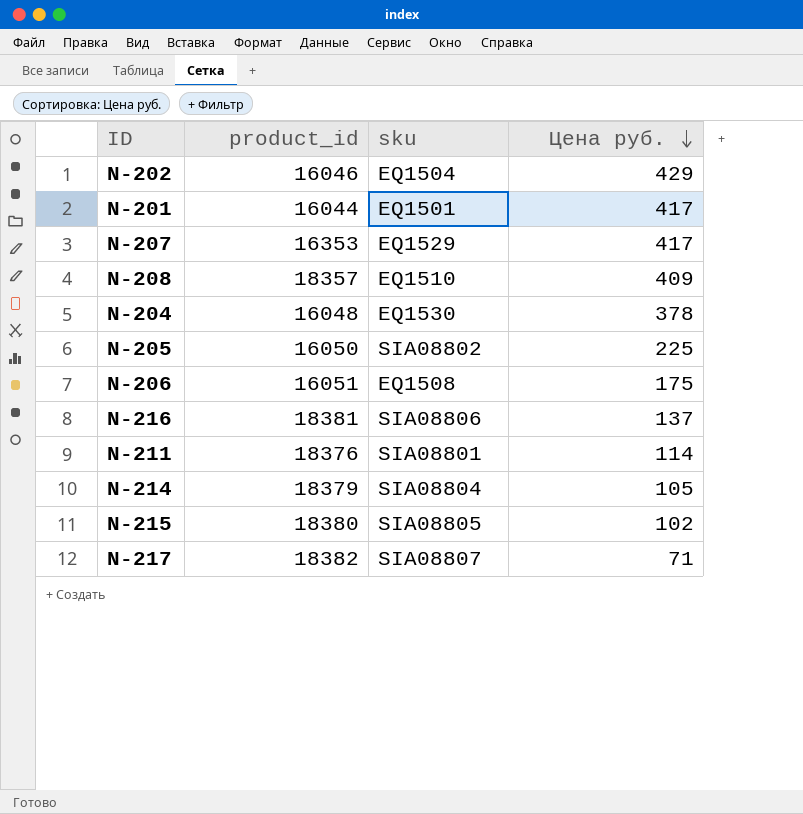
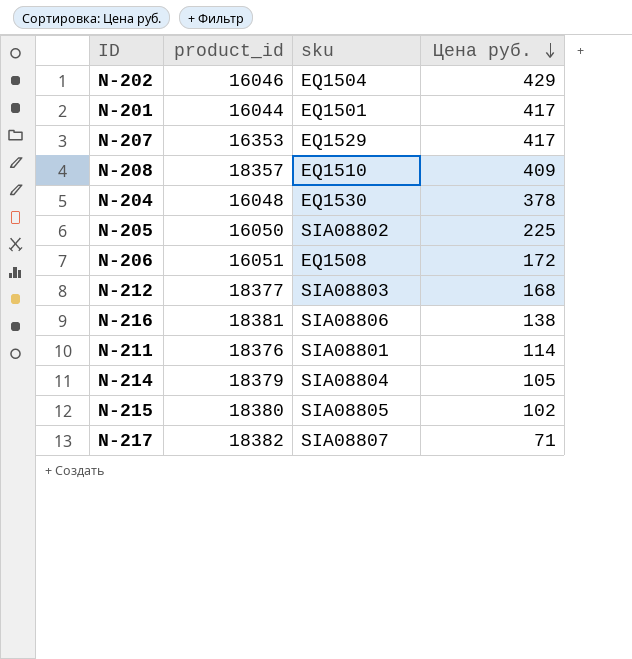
N-206 | Цена руб.: 175 -> 172
row N-212: none -> 18377 | SIA08803 | 168
N-216 | Цена руб.: 137 -> 138

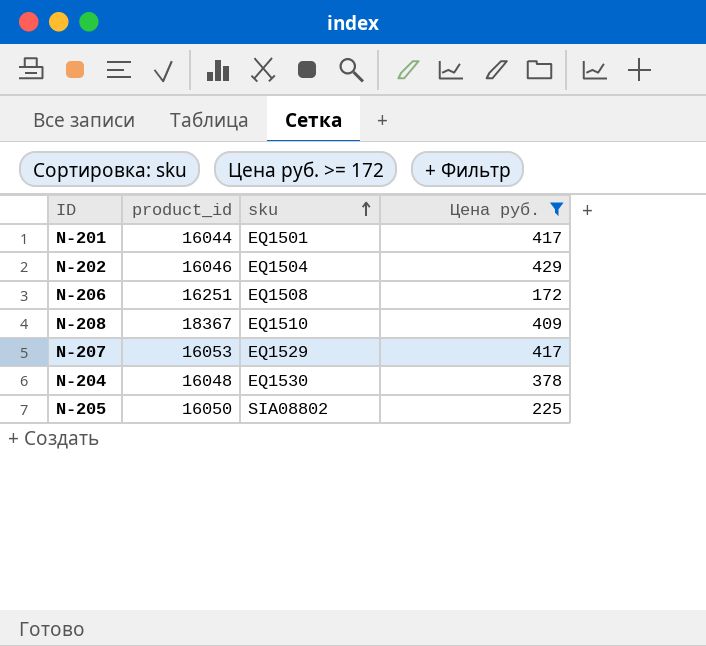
filter: none -> Цена руб. >= 172
row order: Цена руб. descending -> sku ascending
N-206 | product_id: 16051 -> 16251
N-208 | product_id: 18357 -> 18367
N-207 | product_id: 16353 -> 16053

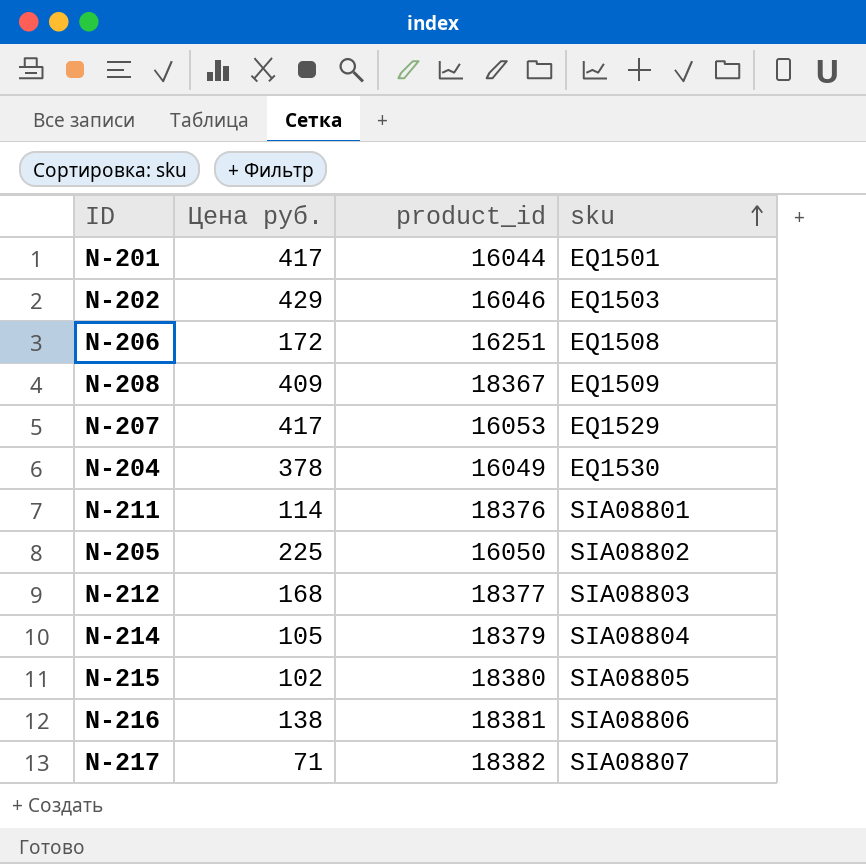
filter: Цена руб. >= 172 -> none
column Цена руб. | position: 4 -> 2
N-202 | sku: EQ1504 -> EQ1503
N-208 | sku: EQ1510 -> EQ1509
N-204 | product_id: 16048 -> 16049

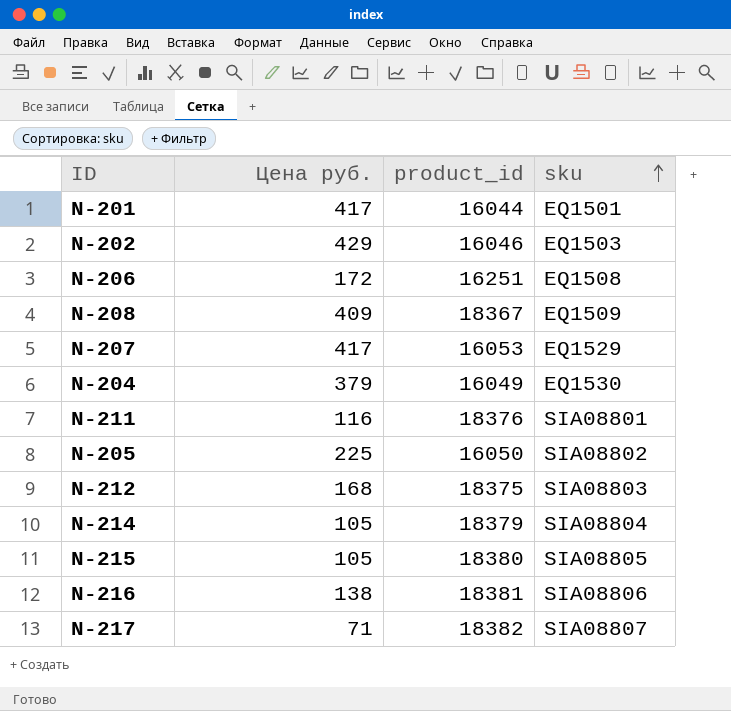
N-204 | Цена руб.: 378 -> 379
N-211 | Цена руб.: 114 -> 116
N-212 | product_id: 18377 -> 18375
N-215 | Цена руб.: 102 -> 105

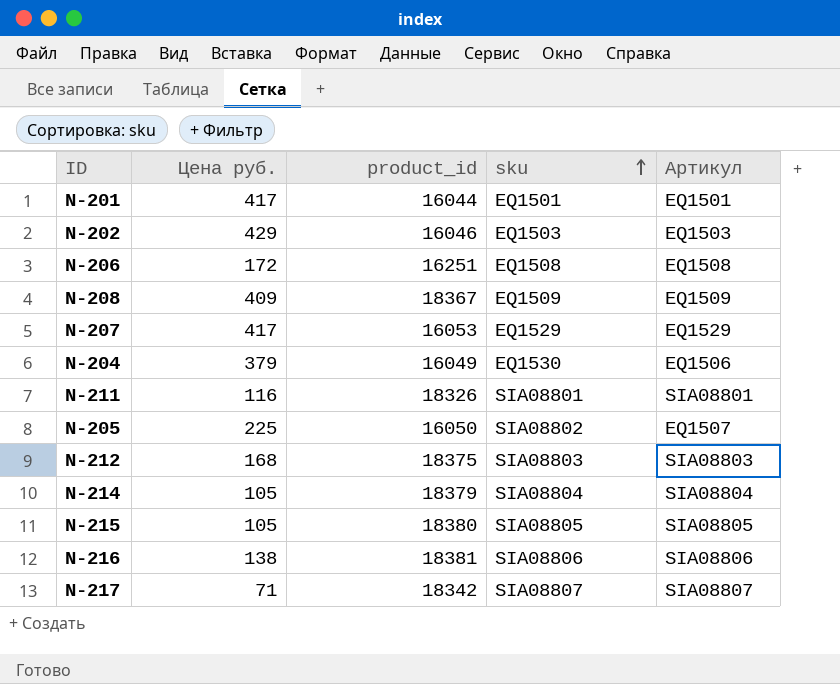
column Артикул | position: none -> 5
N-211 | product_id: 18376 -> 18326
N-217 | product_id: 18382 -> 18342

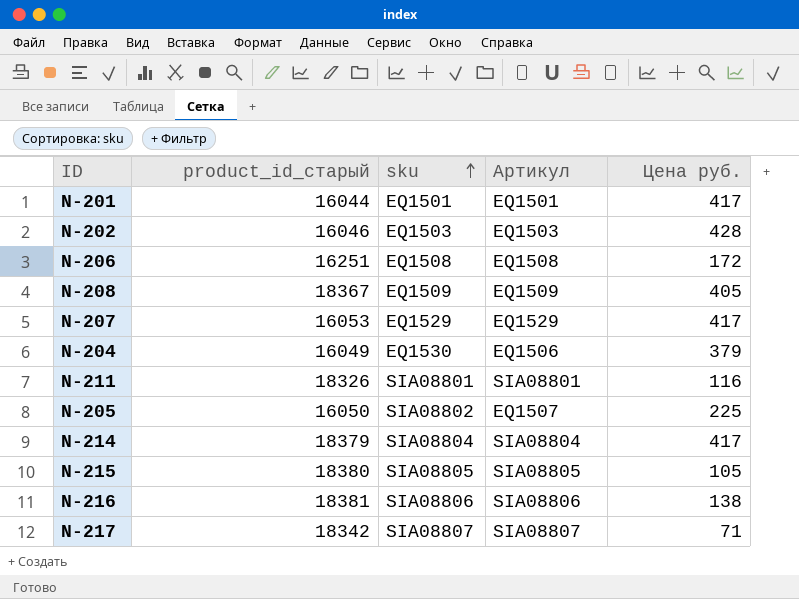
column name: product_id -> product_id_старый
column Цена руб. | position: 2 -> 5
row N-212: 168 | 18375 | SIA08803 | SIA08803 -> none
N-202 | Цена руб.: 429 -> 428
N-208 | Цена руб.: 409 -> 405
N-214 | Цена руб.: 105 -> 417

